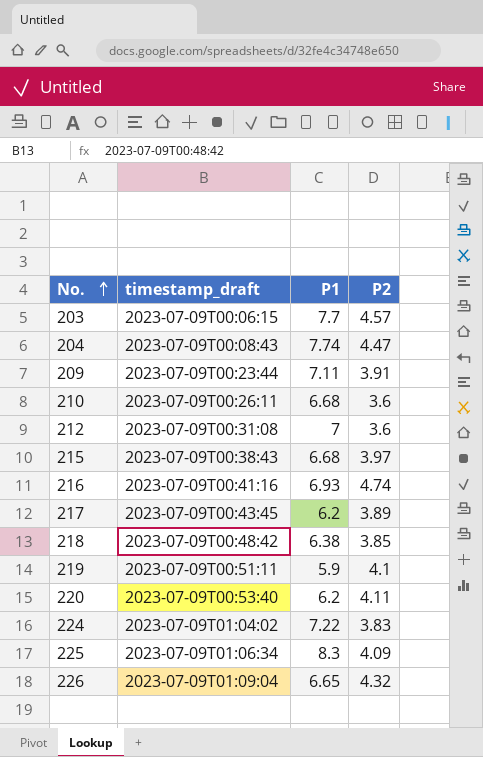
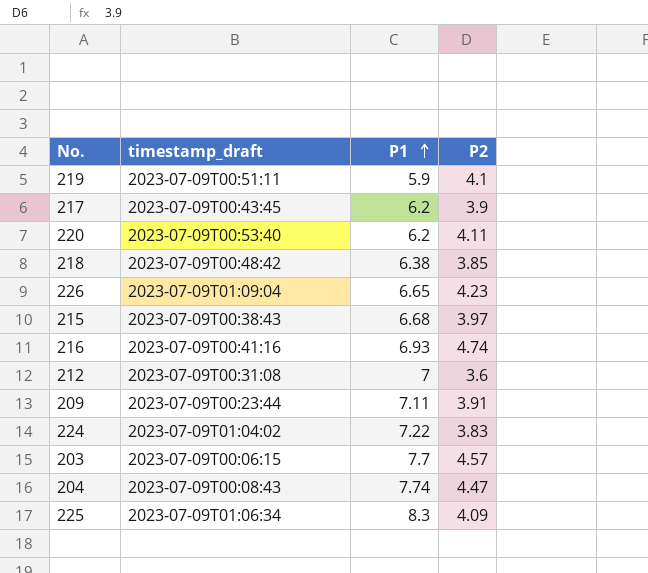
row order: No. ascending -> P1 ascending
row 210: 2023-07-09T00:26:11 | 6.68 | 3.6 -> none
217 | P2: 3.89 -> 3.9
226 | P2: 4.32 -> 4.23

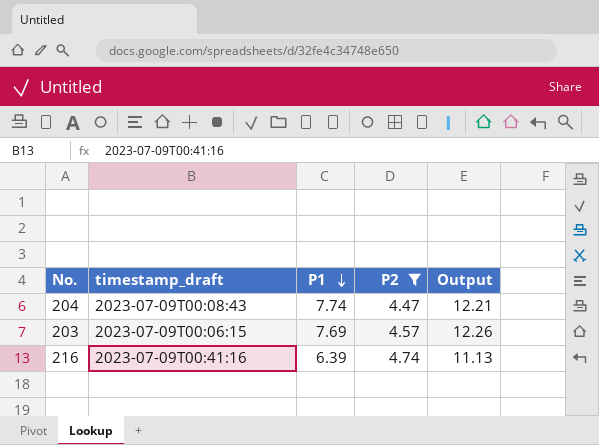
filter: none -> P2 >= 4.47
row order: P1 ascending -> P1 descending
column Output | formula: none -> [P1] + [P2]
203 | P1: 7.7 -> 7.69
216 | P1: 6.93 -> 6.39

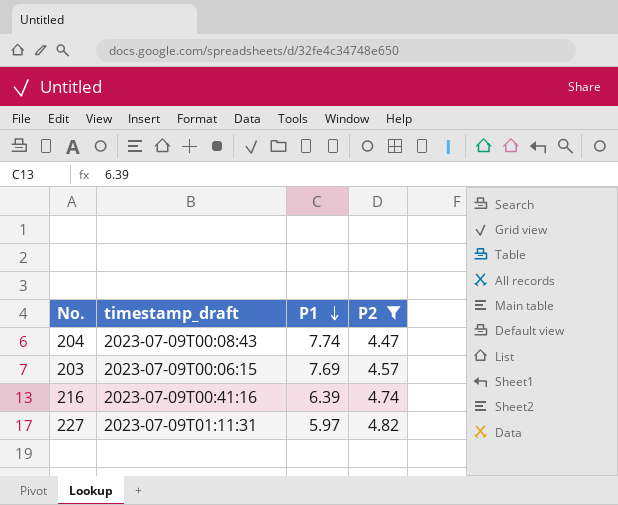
column Output | formula: [P1] + [P2] -> none
row 227: none -> 2023-07-09T01:11:31 | 5.97 | 4.82

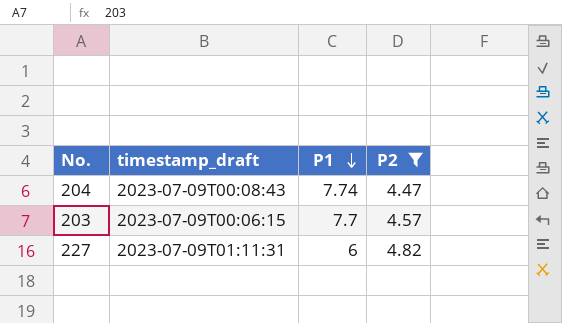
row 216: 2023-07-09T00:41:16 | 6.39 | 4.74 -> none
203 | P1: 7.69 -> 7.7
227 | P1: 5.97 -> 6

